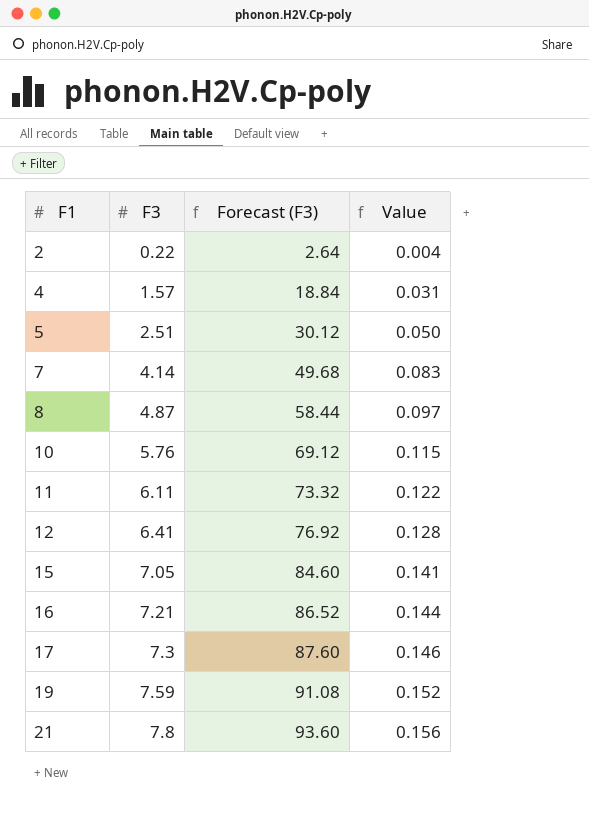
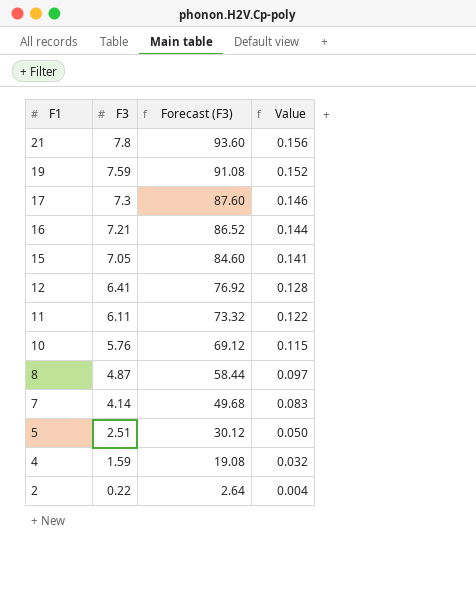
row order: F1 ascending -> F1 descending
4 | F3: 1.57 -> 1.59
4 | Forecast (F3): 18.84 -> 19.08
4 | Value: 0.031 -> 0.032

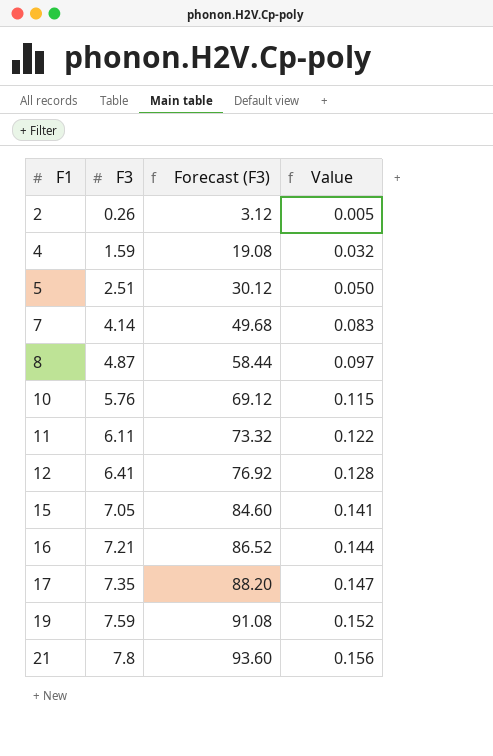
row order: F1 descending -> F1 ascending
2 | F3: 0.22 -> 0.26
2 | Forecast (F3): 2.64 -> 3.12
2 | Value: 0.004 -> 0.005
17 | F3: 7.3 -> 7.35
17 | Forecast (F3): 87.60 -> 88.20
17 | Value: 0.146 -> 0.147

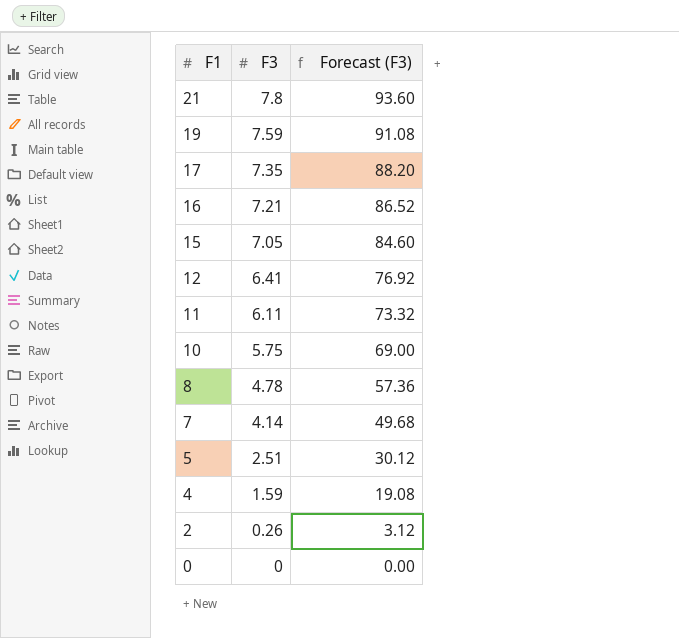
row order: F1 ascending -> F1 descending
column Value | formula: [F3] * 0.02 -> none
10 | F3: 5.76 -> 5.75
10 | Forecast (F3): 69.12 -> 69.00
8 | F3: 4.87 -> 4.78
8 | Forecast (F3): 58.44 -> 57.36
row 0: none -> 0 | 0.00

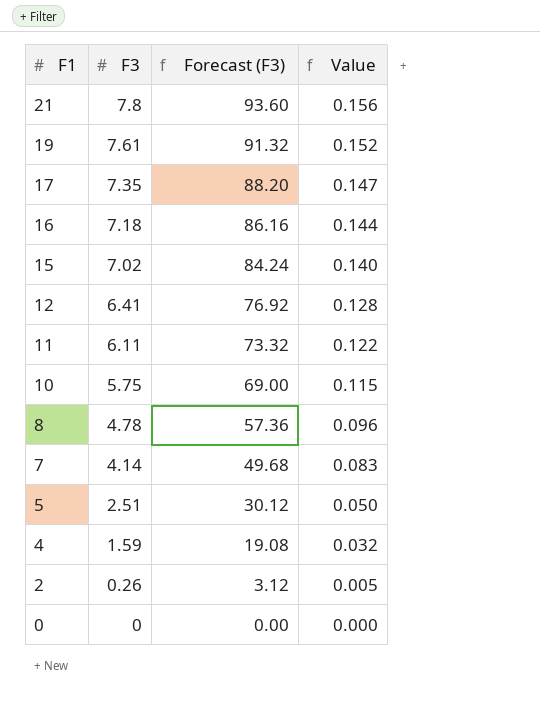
column Value | formula: none -> [F3] * 0.02
19 | F3: 7.59 -> 7.61
19 | Forecast (F3): 91.08 -> 91.32
16 | F3: 7.21 -> 7.18
16 | Forecast (F3): 86.52 -> 86.16
15 | F3: 7.05 -> 7.02
15 | Forecast (F3): 84.60 -> 84.24

